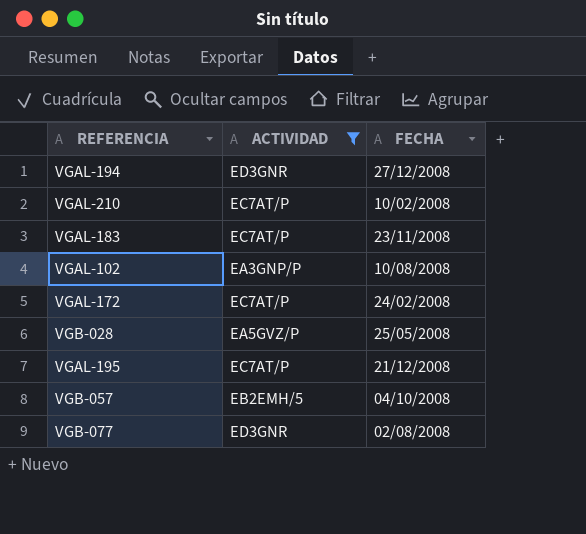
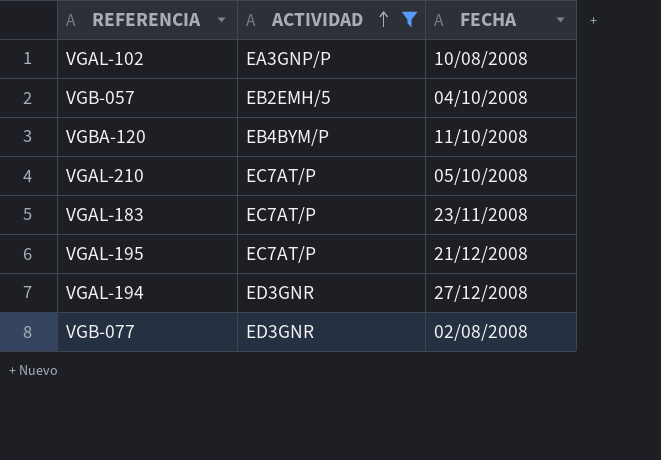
row order: none -> ACTIVIDAD ascending
row VGAL-172: EC7AT/P | 24/02/2008 -> none
row VGB-028: EA5GVZ/P | 25/05/2008 -> none
row VGBA-120: none -> EB4BYM/P | 11/10/2008
VGAL-210 | FECHA: 10/02/2008 -> 05/10/2008

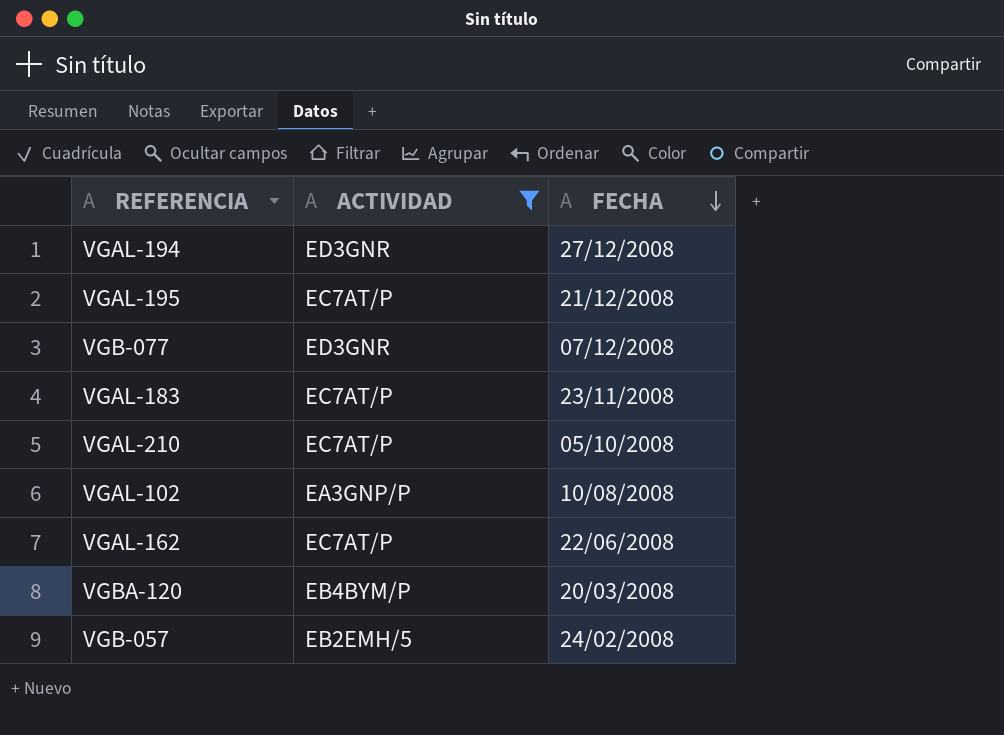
row order: ACTIVIDAD ascending -> FECHA descending
VGB-077 | FECHA: 02/08/2008 -> 07/12/2008
row VGAL-162: none -> EC7AT/P | 22/06/2008
VGBA-120 | FECHA: 11/10/2008 -> 20/03/2008
VGB-057 | FECHA: 04/10/2008 -> 24/02/2008

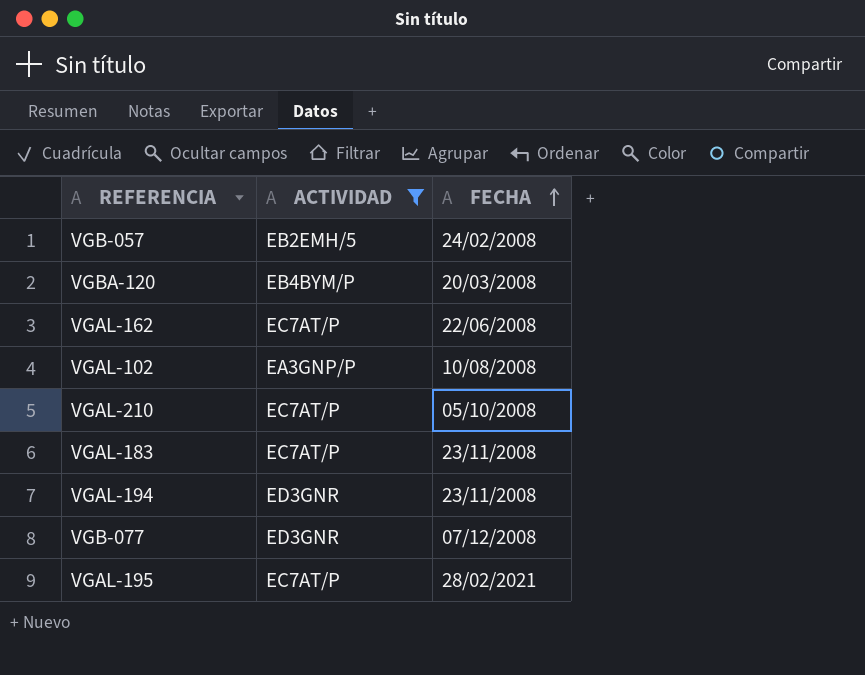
row order: FECHA descending -> FECHA ascending
VGAL-194 | FECHA: 27/12/2008 -> 23/11/2008
VGAL-195 | FECHA: 21/12/2008 -> 28/02/2021

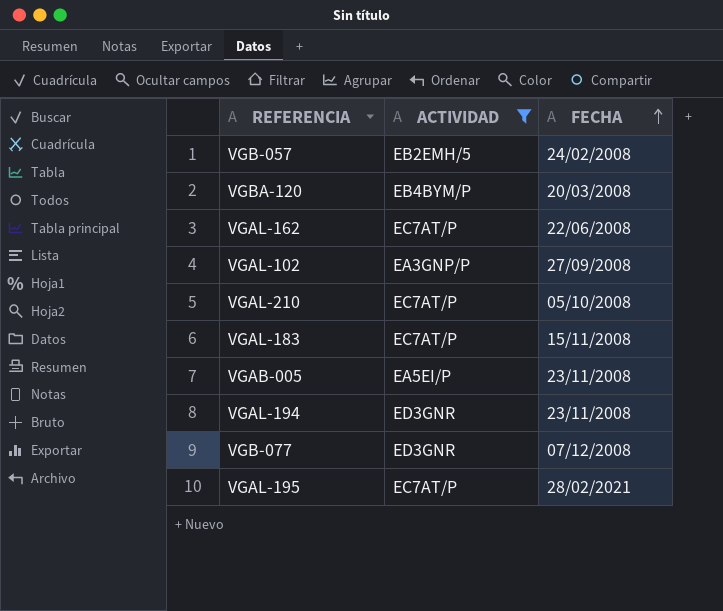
VGAL-102 | FECHA: 10/08/2008 -> 27/09/2008
VGAL-183 | FECHA: 23/11/2008 -> 15/11/2008
row VGAB-005: none -> EA5EI/P | 23/11/2008

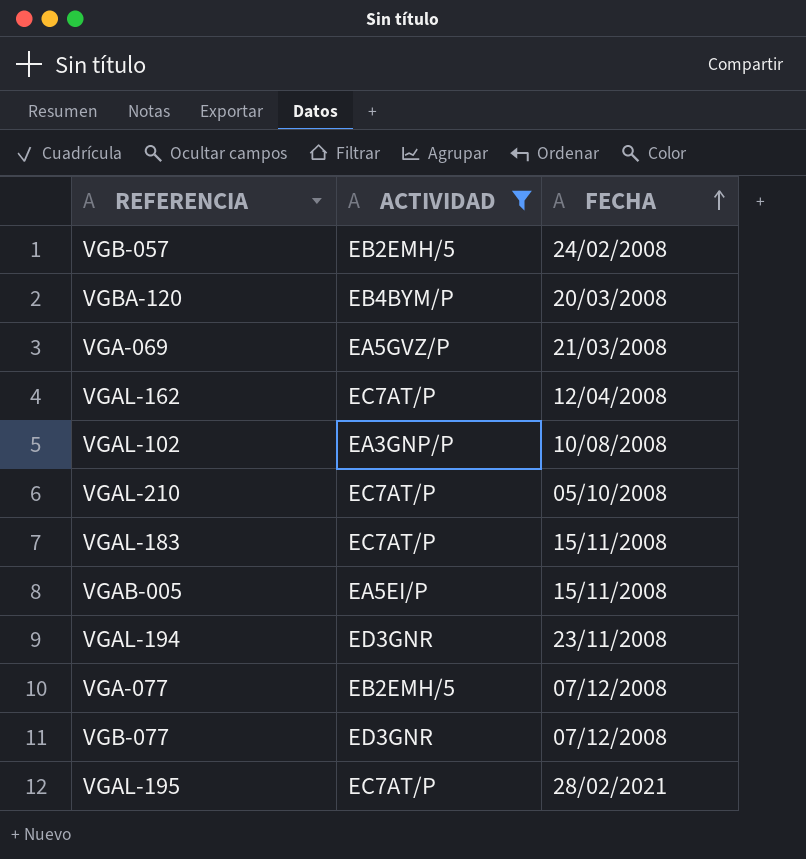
row VGA-069: none -> EA5GVZ/P | 21/03/2008
VGAL-162 | FECHA: 22/06/2008 -> 12/04/2008
VGAL-102 | FECHA: 27/09/2008 -> 10/08/2008
VGAB-005 | FECHA: 23/11/2008 -> 15/11/2008
row VGA-077: none -> EB2EMH/5 | 07/12/2008

